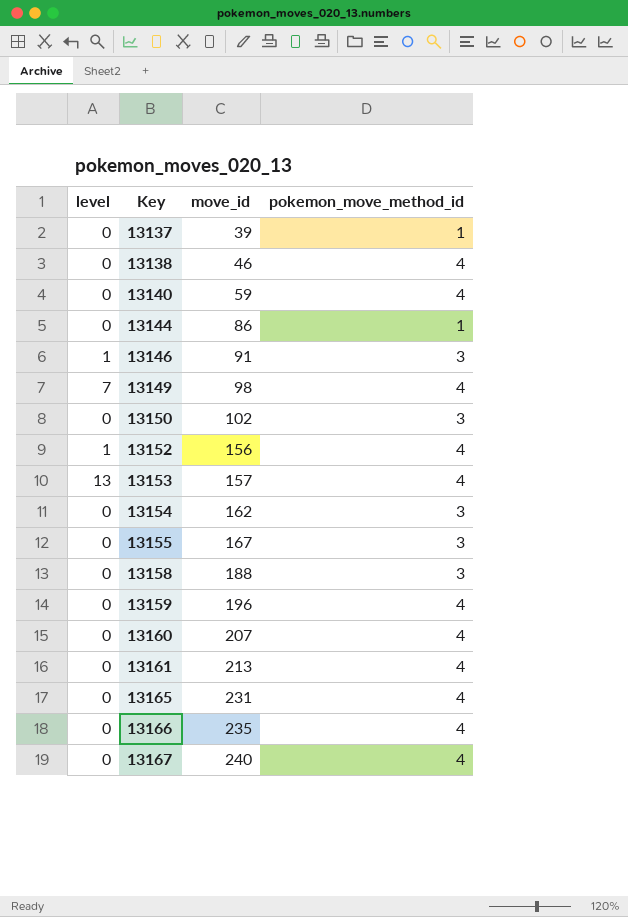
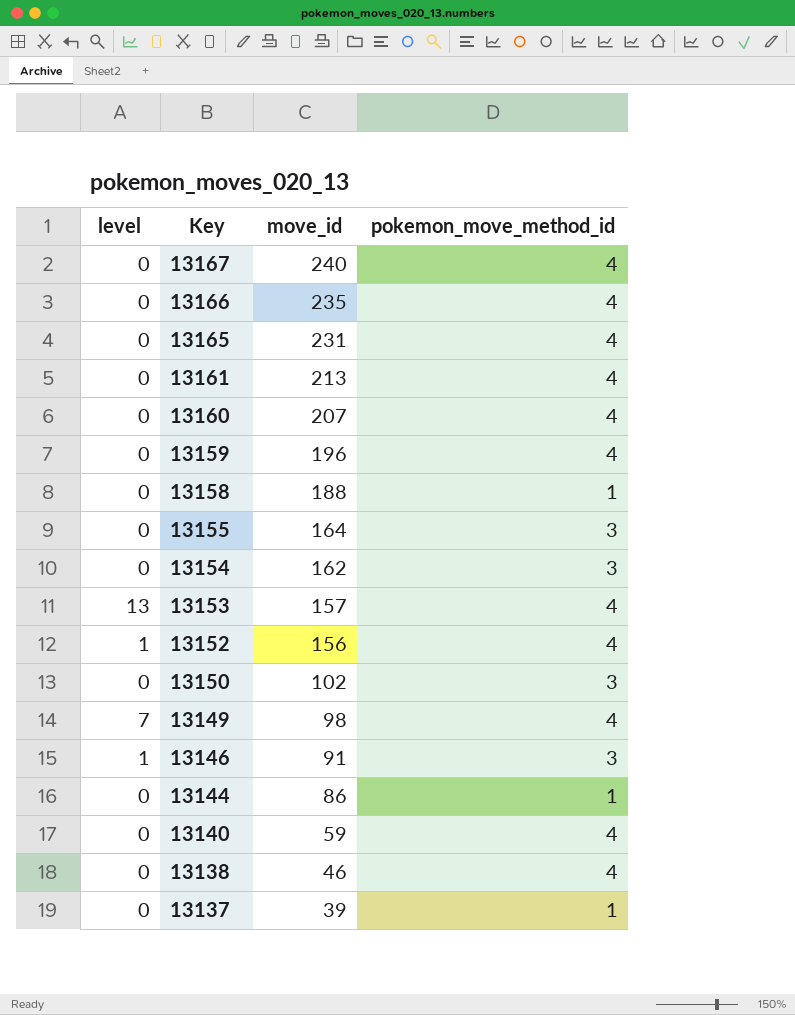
row order: Key ascending -> Key descending
13158 | pokemon_move_method_id: 3 -> 1
13155 | move_id: 167 -> 164

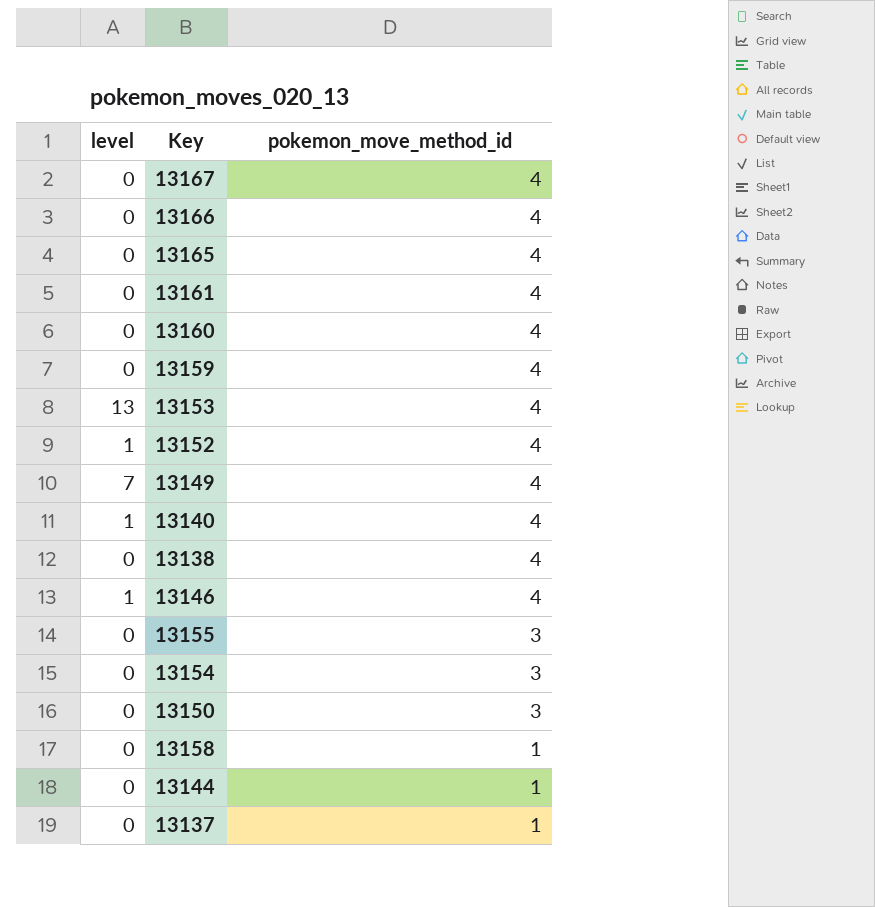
row order: Key descending -> pokemon_move_method_id descending
column move_id | position: 3 -> none
13140 | level: 0 -> 1
13146 | pokemon_move_method_id: 3 -> 4

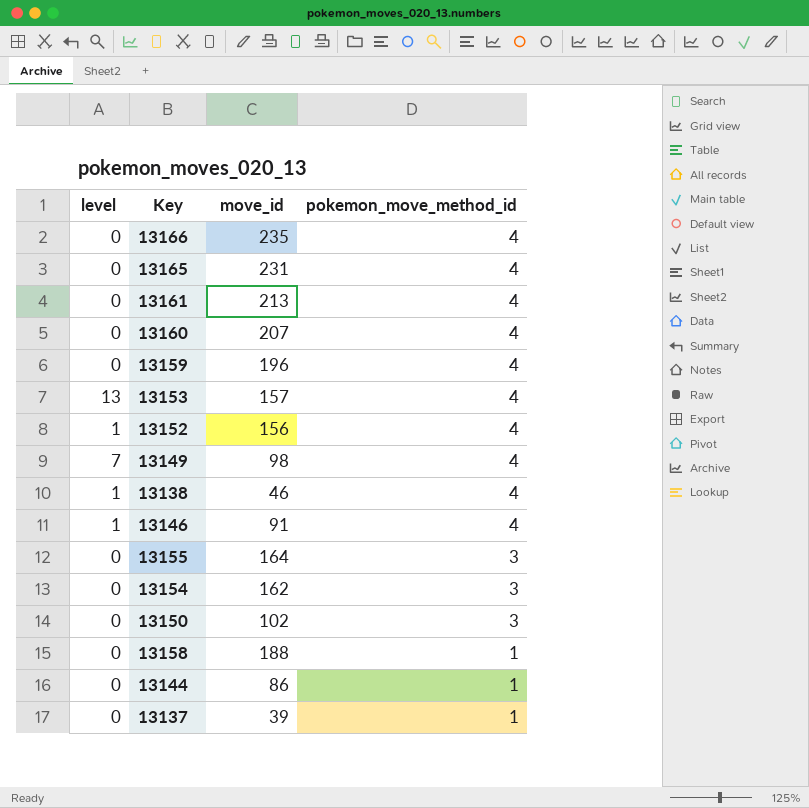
column move_id | position: none -> 3
row 13167: 0 | 4 -> none
row 13140: 1 | 4 -> none
13138 | level: 0 -> 1

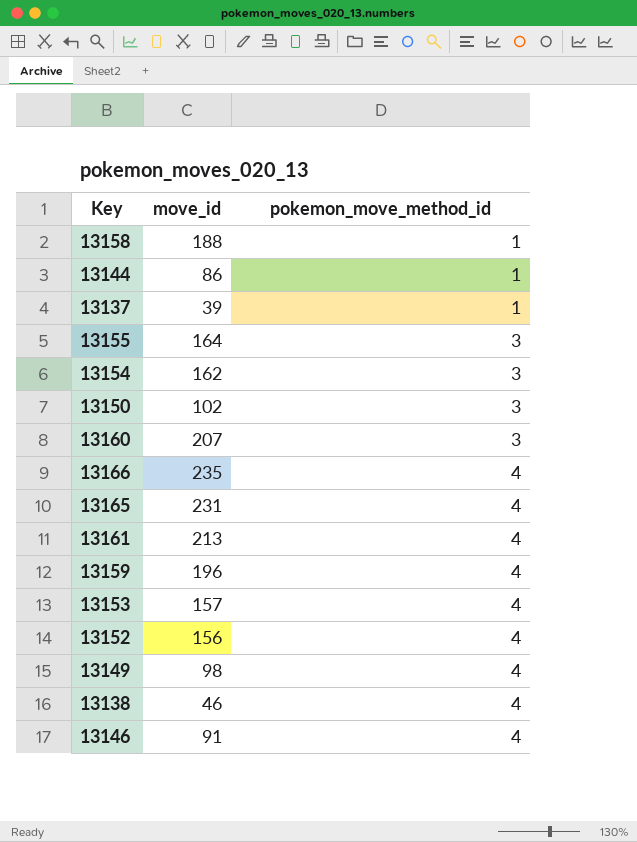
row order: pokemon_move_method_id descending -> pokemon_move_method_id ascending
column level | position: 1 -> none
13160 | pokemon_move_method_id: 4 -> 3

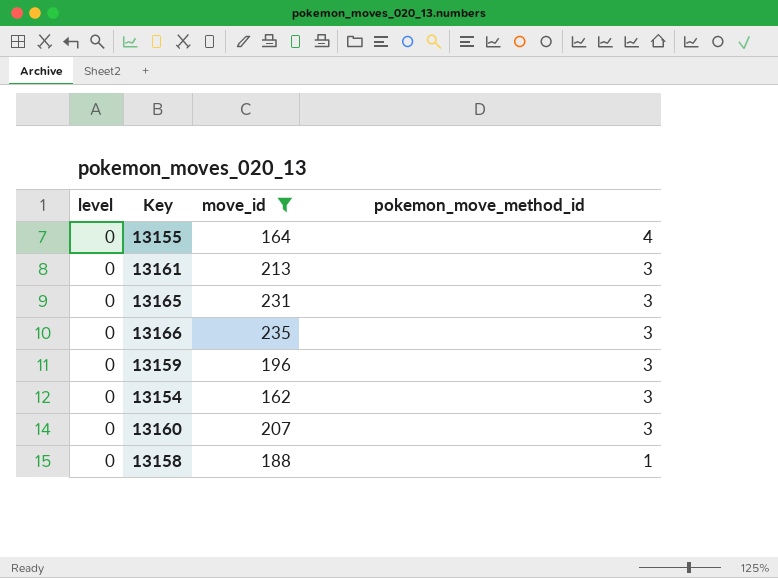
filter: none -> move_id >= 162
row order: pokemon_move_method_id ascending -> pokemon_move_method_id descending
column level | position: none -> 1
13155 | pokemon_move_method_id: 3 -> 4
13161 | pokemon_move_method_id: 4 -> 3
13165 | pokemon_move_method_id: 4 -> 3
13166 | pokemon_move_method_id: 4 -> 3
13159 | pokemon_move_method_id: 4 -> 3

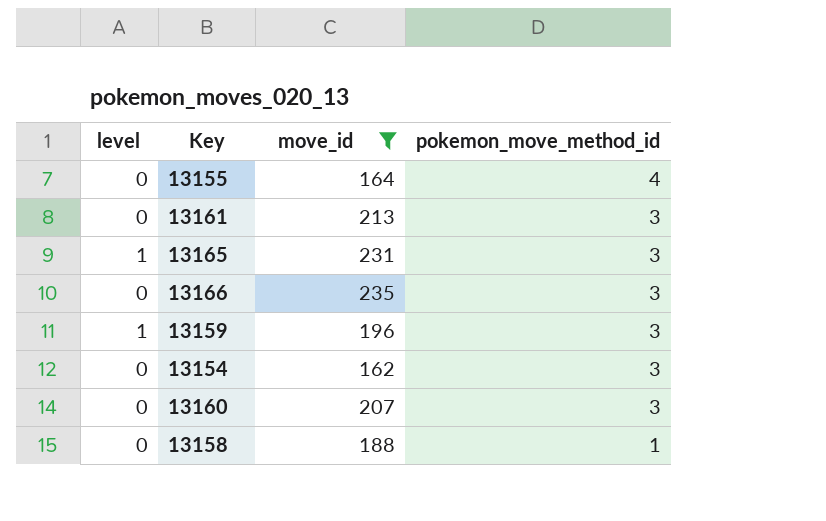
13165 | level: 0 -> 1
13159 | level: 0 -> 1

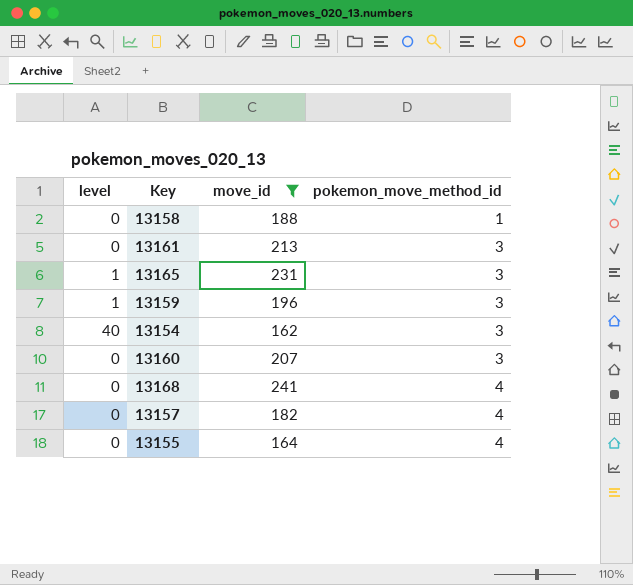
row order: pokemon_move_method_id descending -> pokemon_move_method_id ascending
row 13166: 0 | 235 | 3 -> none
13154 | level: 0 -> 40
row 13168: none -> 0 | 241 | 4
row 13157: none -> 0 | 182 | 4

